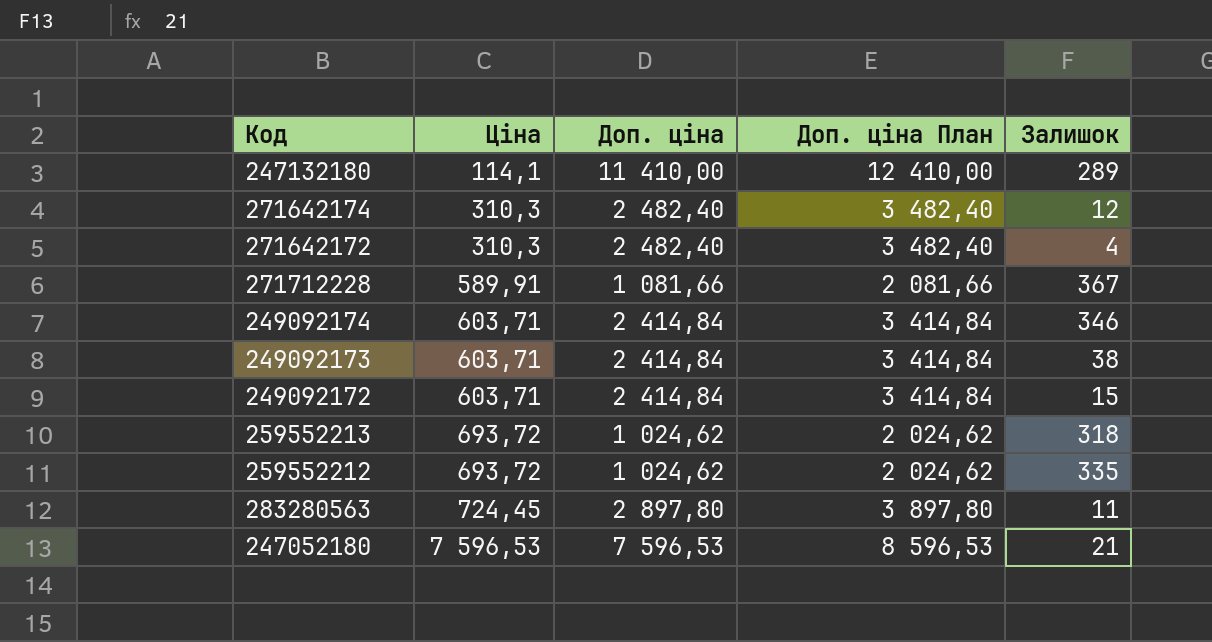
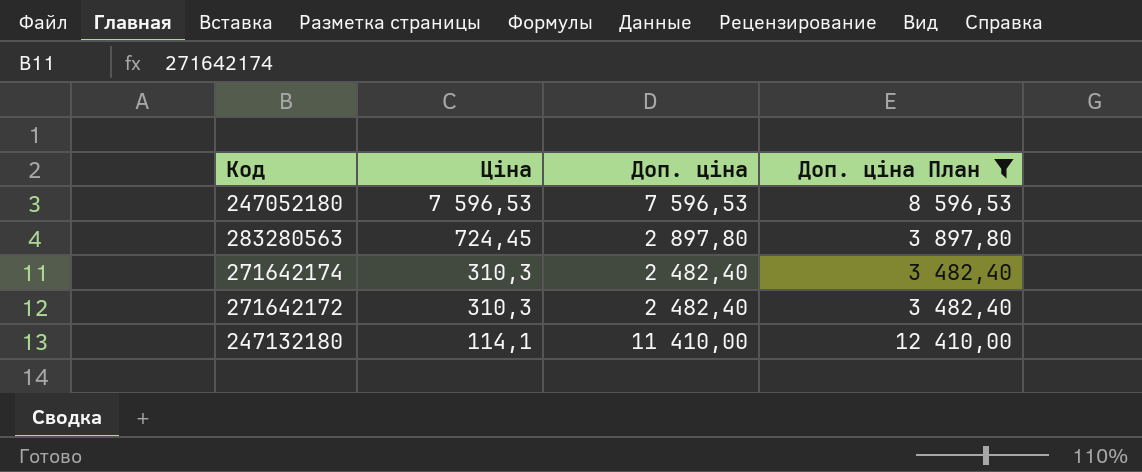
filter: none -> Доп. ціна План >= 3 482,40
row order: Ціна ascending -> Ціна descending
column Залишок | position: 5 -> none

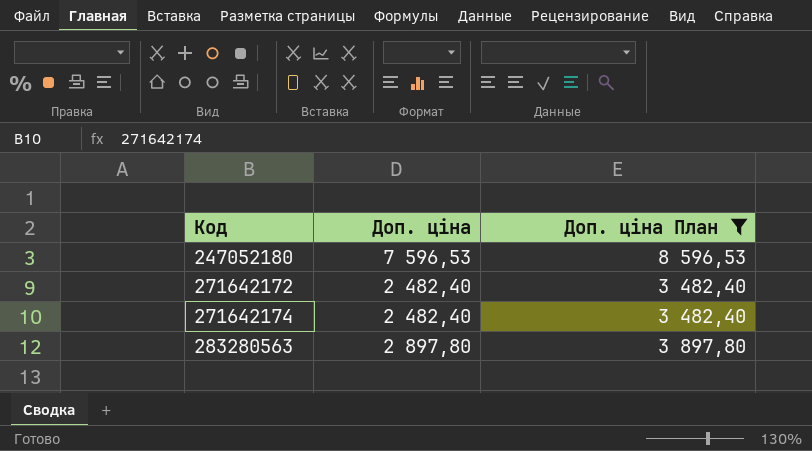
row order: Ціна descending -> Код ascending
column Ціна | position: 2 -> none
row 247132180: 114,1 | 11 410,00 | 12 410,00 -> none

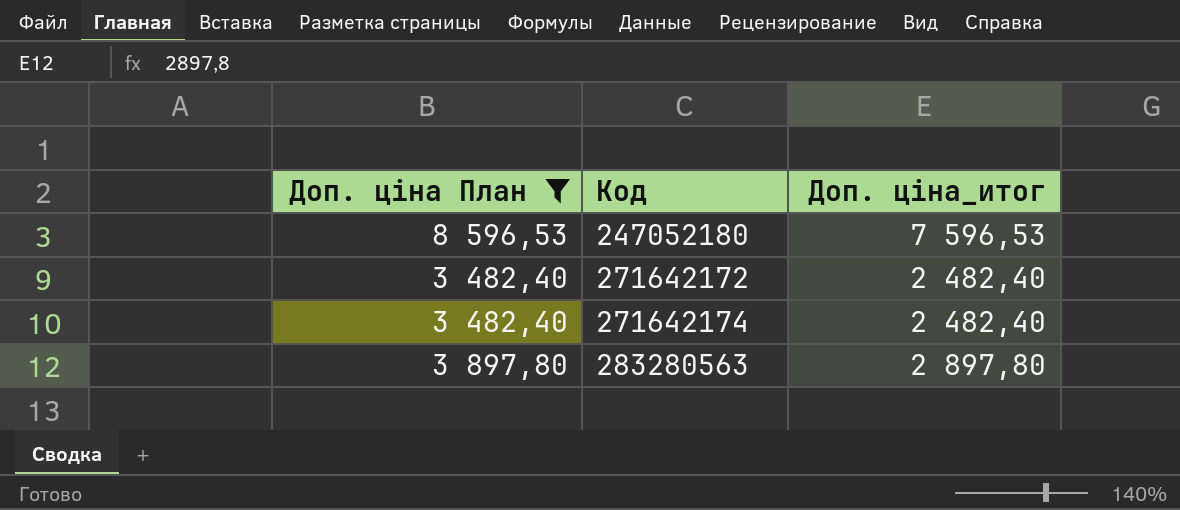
column Доп. ціна План | position: 3 -> 1
column name: Доп. ціна -> Доп. ціна_итог

